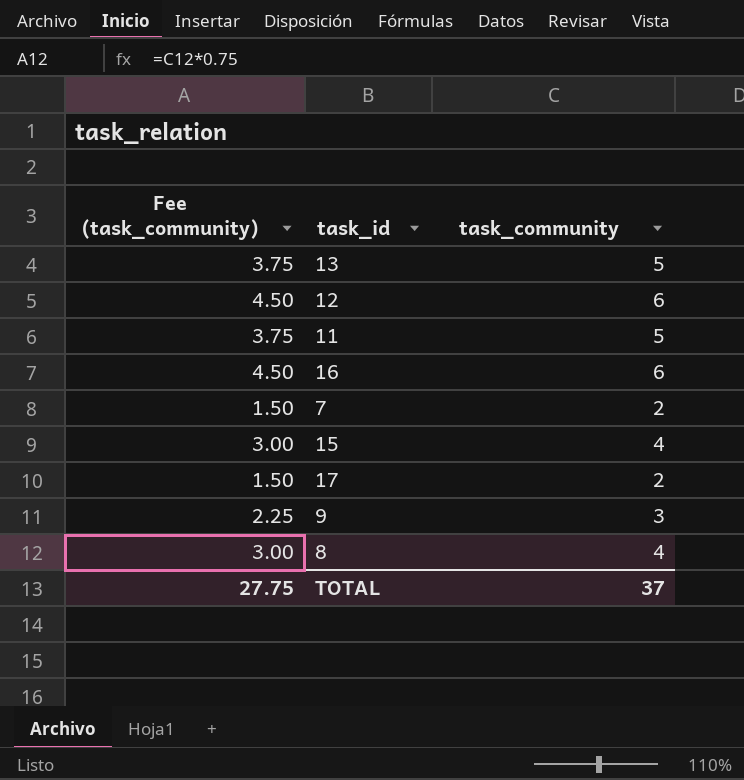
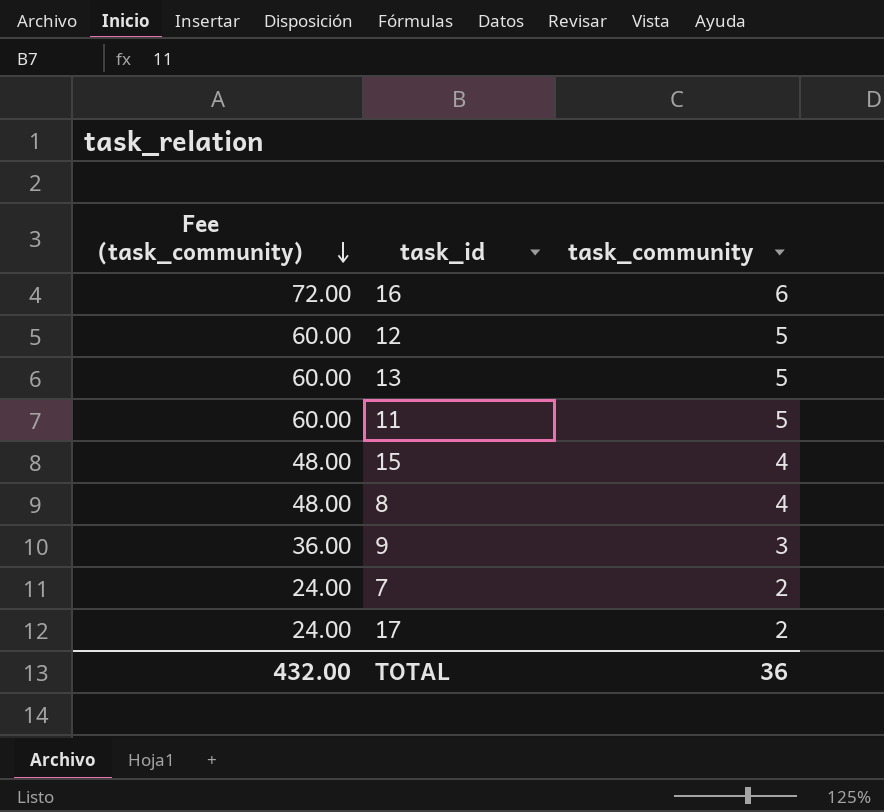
row order: none -> Fee (task_community) descending
column Fee (task_community) | formula: [task_community] * 0.75 -> [task_community] * 12
12 | task_community: 6 -> 5
TOTAL | Fee (task_community): 27.75 -> 432.00
TOTAL | task_community: 37 -> 36

